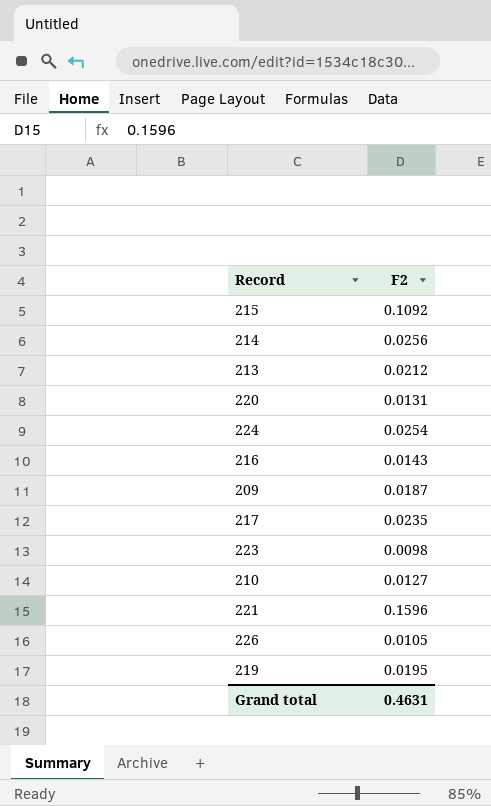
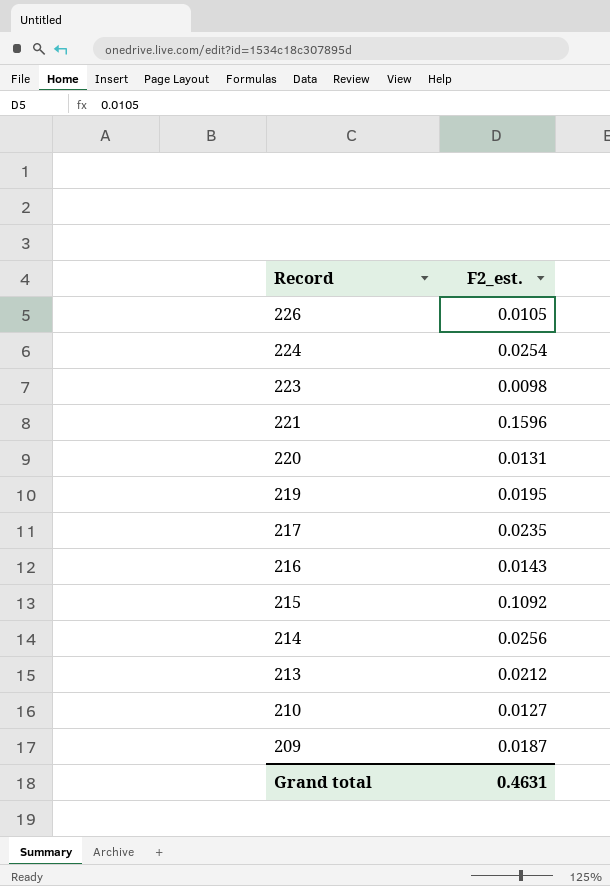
row order: none -> Record descending
column name: F2 -> F2_est.

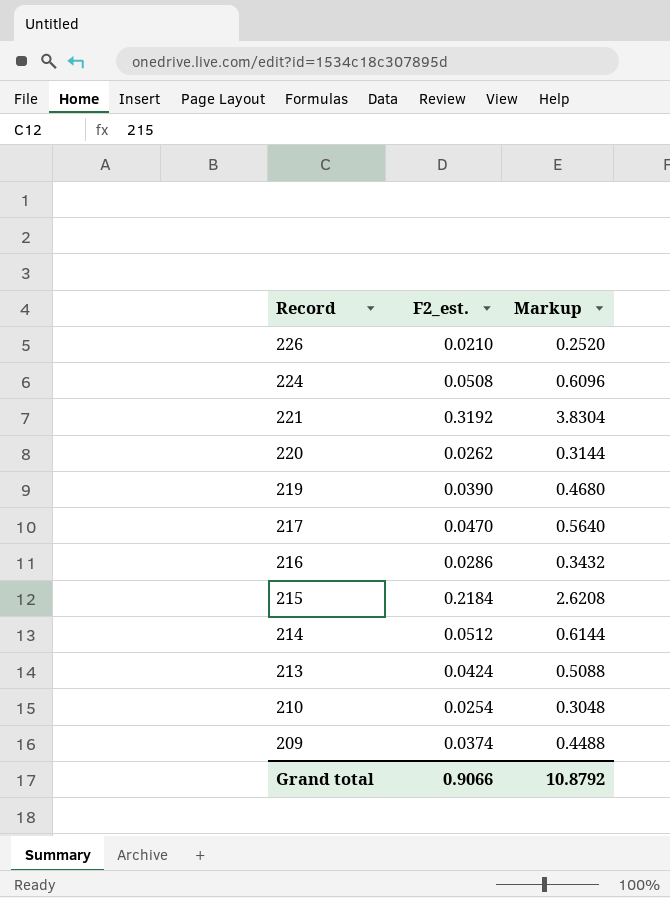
column Markup | formula: none -> [F2_est.] * 12
row 223: 0.0098 -> none
226 | F2_est.: 0.0105 -> 0.0210
224 | F2_est.: 0.0254 -> 0.0508
221 | F2_est.: 0.1596 -> 0.3192
220 | F2_est.: 0.0131 -> 0.0262
219 | F2_est.: 0.0195 -> 0.0390
217 | F2_est.: 0.0235 -> 0.0470
216 | F2_est.: 0.0143 -> 0.0286
215 | F2_est.: 0.1092 -> 0.2184
214 | F2_est.: 0.0256 -> 0.0512
213 | F2_est.: 0.0212 -> 0.0424
210 | F2_est.: 0.0127 -> 0.0254
209 | F2_est.: 0.0187 -> 0.0374
Grand total | F2_est.: 0.4631 -> 0.9066

